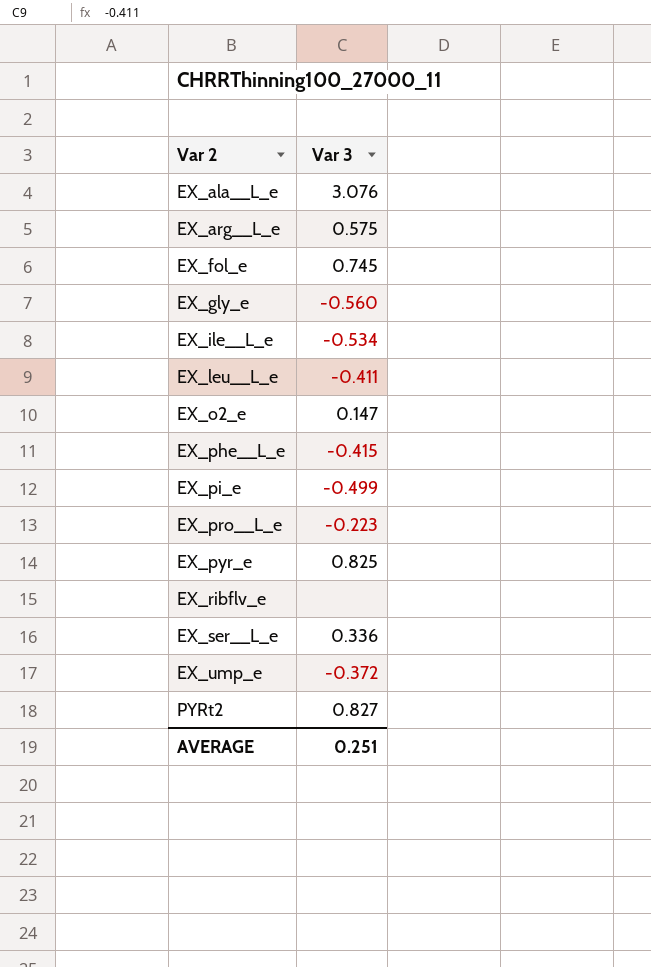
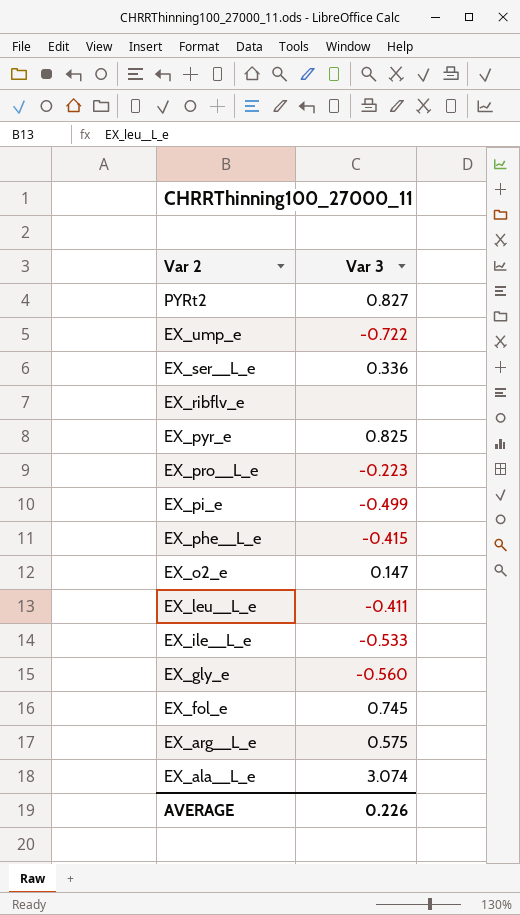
row order: Var 2 ascending -> Var 2 descending
EX_ump_e | Var 3: -0.372 -> -0.722
EX_ile__L_e | Var 3: -0.534 -> -0.533
EX_ala__L_e | Var 3: 3.076 -> 3.074
AVERAGE | Var 3: 0.251 -> 0.226

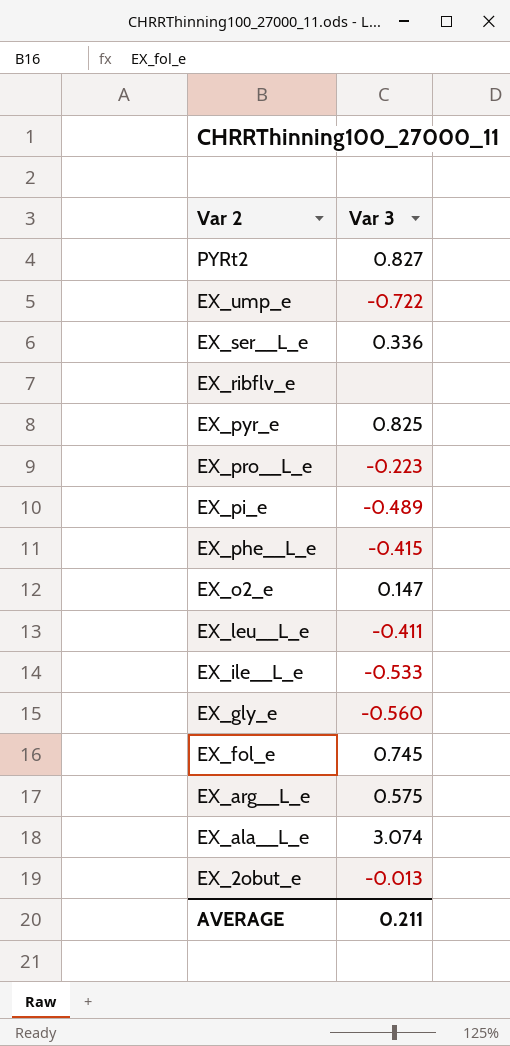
EX_pi_e | Var 3: -0.499 -> -0.489
row EX_2obut_e: none -> -0.013
AVERAGE | Var 3: 0.226 -> 0.211

